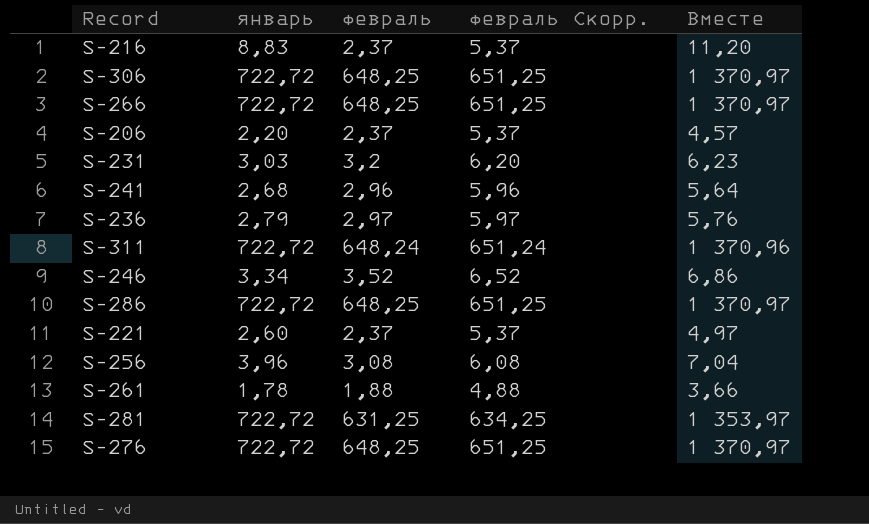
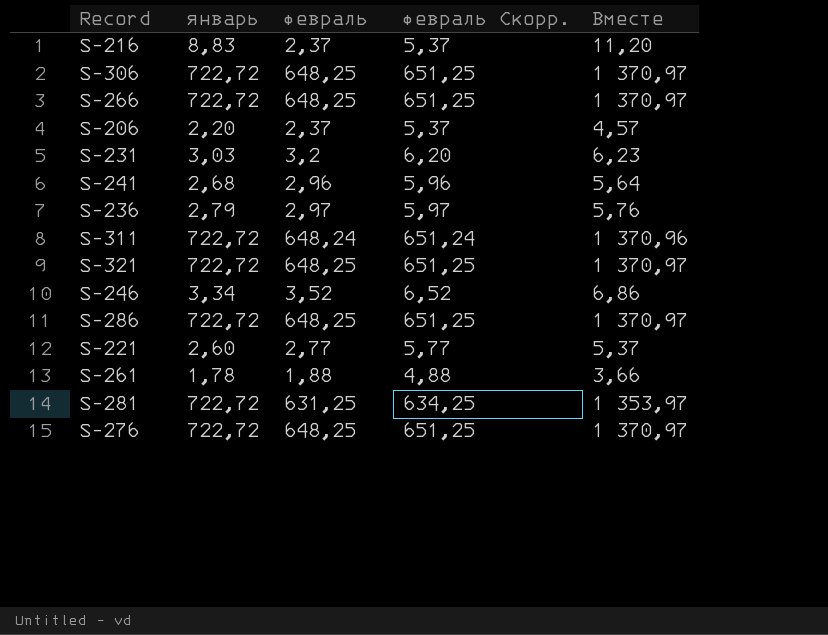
row S-256: 3,96 | 3,08 | 6,08 | 7,04 -> none
row S-321: none -> 722,72 | 648,25 | 651,25 | 1 370,97
S-221 | февраль: 2,37 -> 2,77
S-221 | февраль Скорр.: 5,37 -> 5,77
S-221 | Вместе: 4,97 -> 5,37

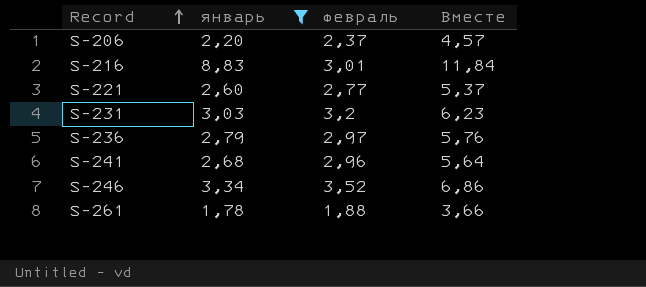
filter: none -> январь != 722,72
row order: none -> Record ascending
column февраль Скорр. | formula: [февраль] + 3 -> none
S-216 | февраль: 2,37 -> 3,01
S-216 | Вместе: 11,20 -> 11,84

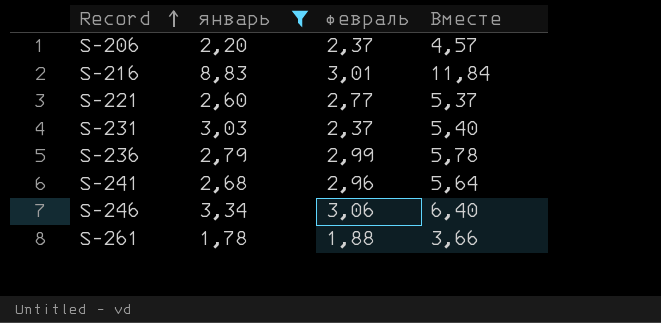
S-231 | февраль: 3,2 -> 2,37
S-231 | Вместе: 6,23 -> 5,40
S-236 | февраль: 2,97 -> 2,99
S-236 | Вместе: 5,76 -> 5,78
S-246 | февраль: 3,52 -> 3,06
S-246 | Вместе: 6,86 -> 6,40

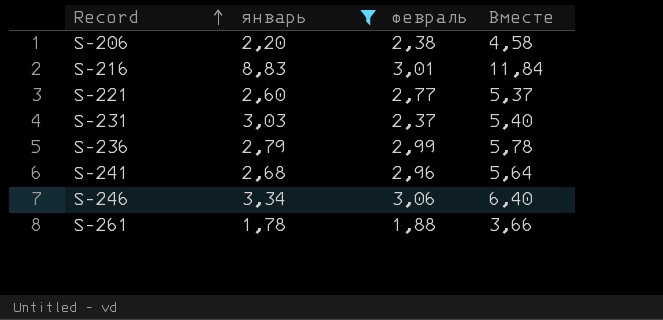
S-206 | февраль: 2,37 -> 2,38
S-206 | Вместе: 4,57 -> 4,58

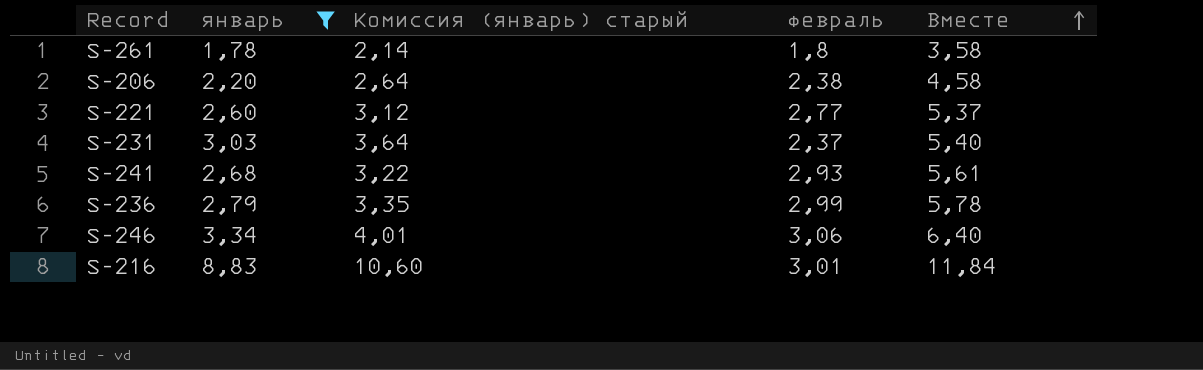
row order: Record ascending -> Вместе ascending
column Комиссия (январь) старый | formula: none -> [январь] * 1,2
S-261 | февраль: 1,88 -> 1,8
S-261 | Вместе: 3,66 -> 3,58
S-241 | февраль: 2,96 -> 2,93
S-241 | Вместе: 5,64 -> 5,61

